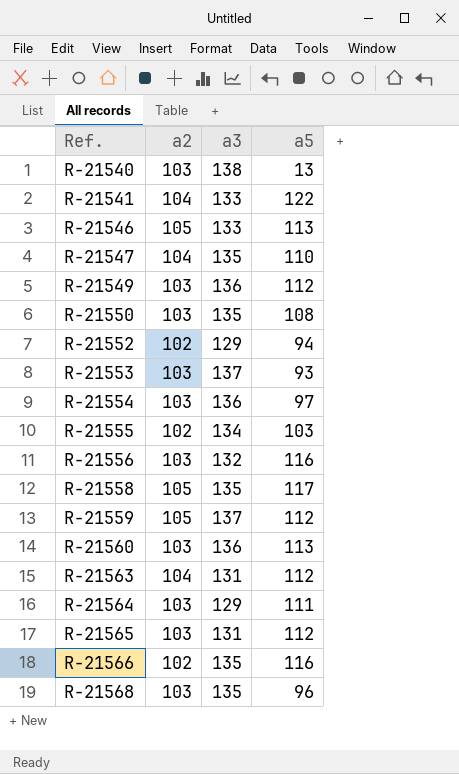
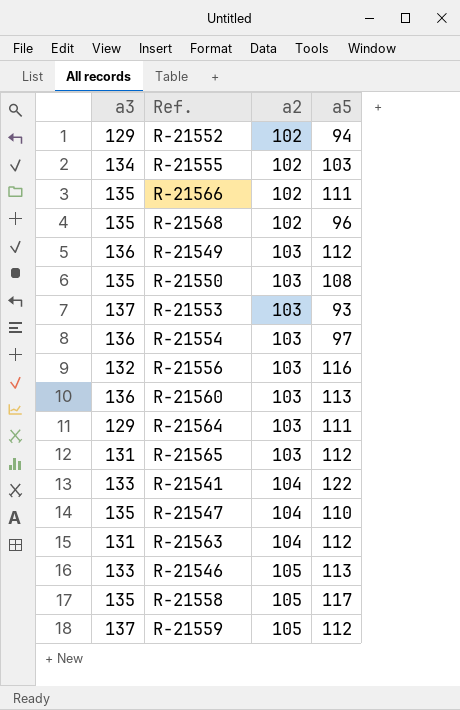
row order: Ref. ascending -> a2 ascending
column a3 | position: 3 -> 1
row R-21540: 103 | 138 | 13 -> none
R-21566 | a5: 116 -> 111
R-21568 | a2: 103 -> 102

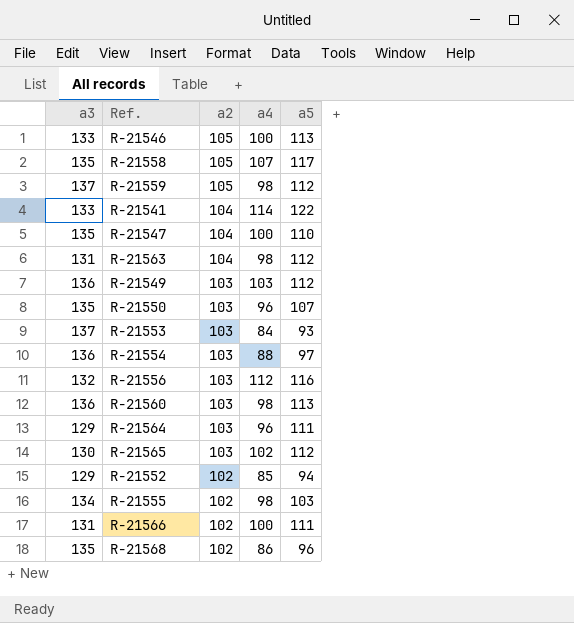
row order: a2 ascending -> a2 descending
column a4 | position: none -> 4
R-21550 | a5: 108 -> 107
R-21565 | a3: 131 -> 130
R-21566 | a3: 135 -> 131

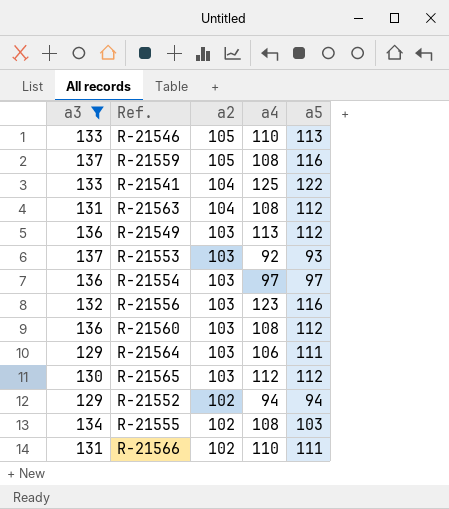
filter: none -> a3 != 135
R-21546 | a4: 100 -> 110
R-21559 | a4: 98 -> 108
R-21559 | a5: 112 -> 116
R-21541 | a4: 114 -> 125
R-21563 | a4: 98 -> 108
R-21549 | a4: 103 -> 113
R-21553 | a4: 84 -> 92
R-21554 | a4: 88 -> 97
R-21556 | a4: 112 -> 123
R-21560 | a4: 98 -> 108
R-21560 | a5: 113 -> 112
R-21564 | a4: 96 -> 106
R-21565 | a4: 102 -> 112
R-21552 | a4: 85 -> 94
R-21555 | a4: 98 -> 108
R-21566 | a4: 100 -> 110

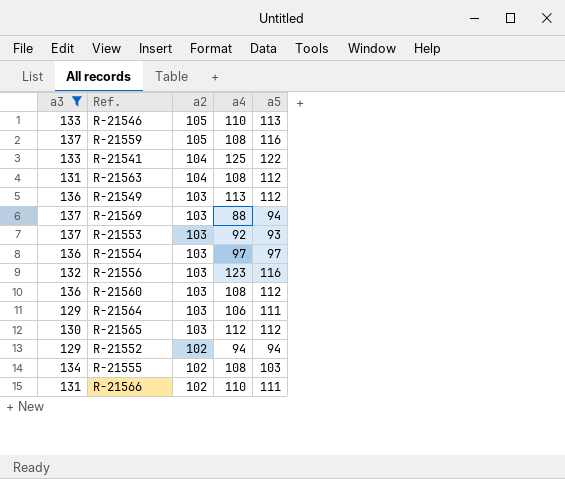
row R-21569: none -> 137 | 103 | 88 | 94

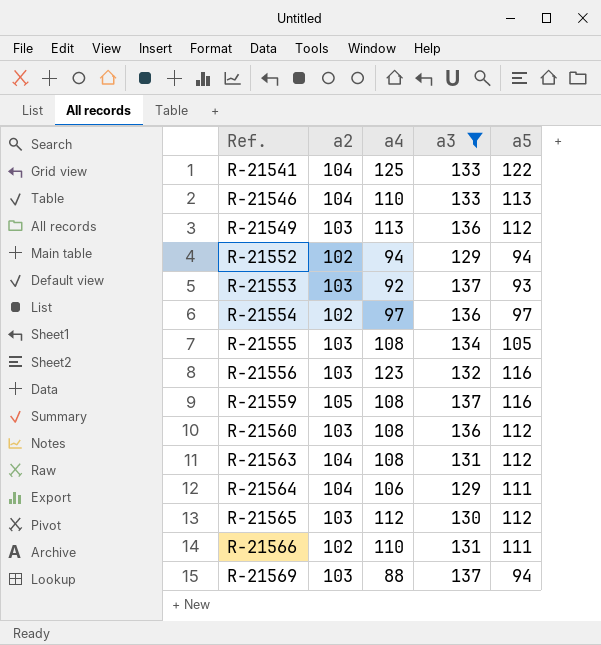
row order: a2 descending -> Ref. ascending
column a3 | position: 1 -> 4
R-21546 | a2: 105 -> 104
R-21554 | a2: 103 -> 102
R-21555 | a2: 102 -> 103
R-21555 | a5: 103 -> 105
R-21564 | a2: 103 -> 104

